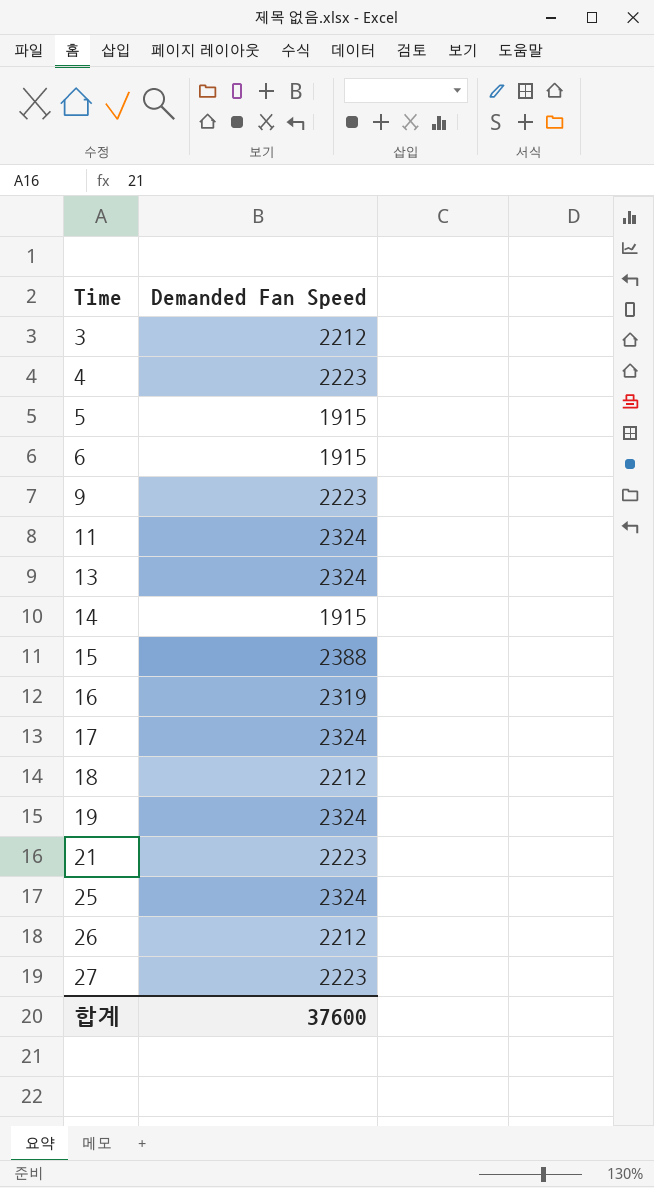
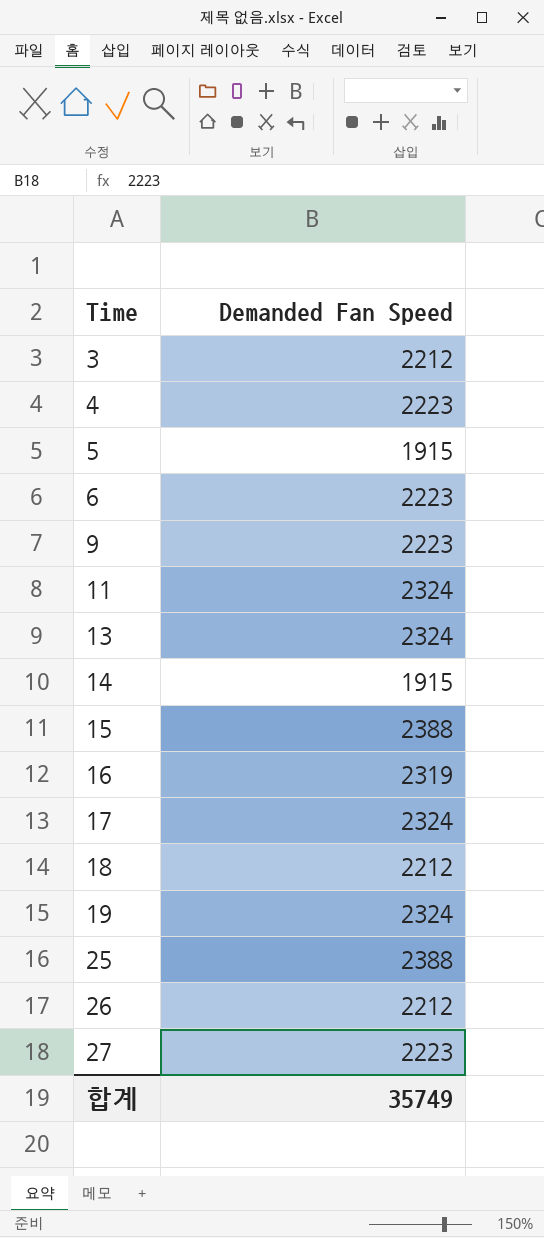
row 21: 2223 -> none
6 | Demanded Fan Speed: 1915 -> 2223
25 | Demanded Fan Speed: 2324 -> 2388
합계 | Demanded Fan Speed: 37600 -> 35749

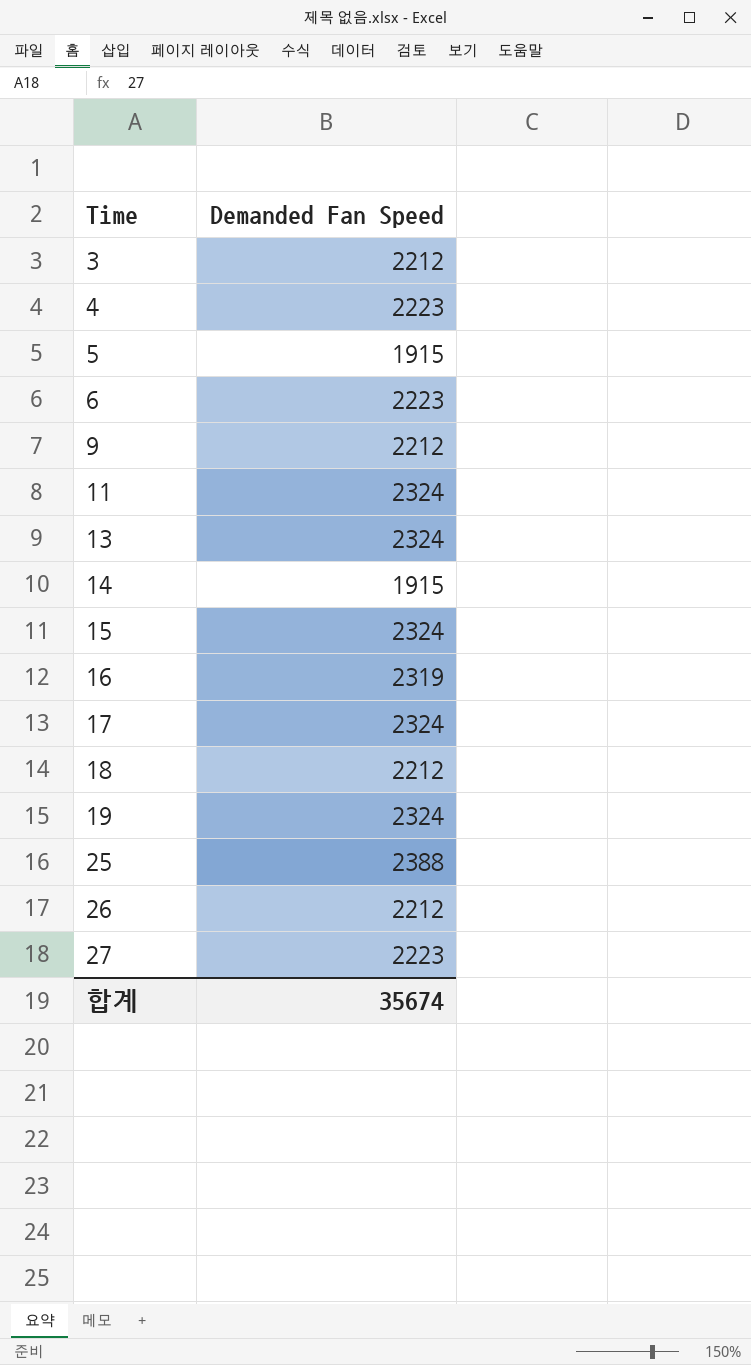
9 | Demanded Fan Speed: 2223 -> 2212
15 | Demanded Fan Speed: 2388 -> 2324
합계 | Demanded Fan Speed: 35749 -> 35674

